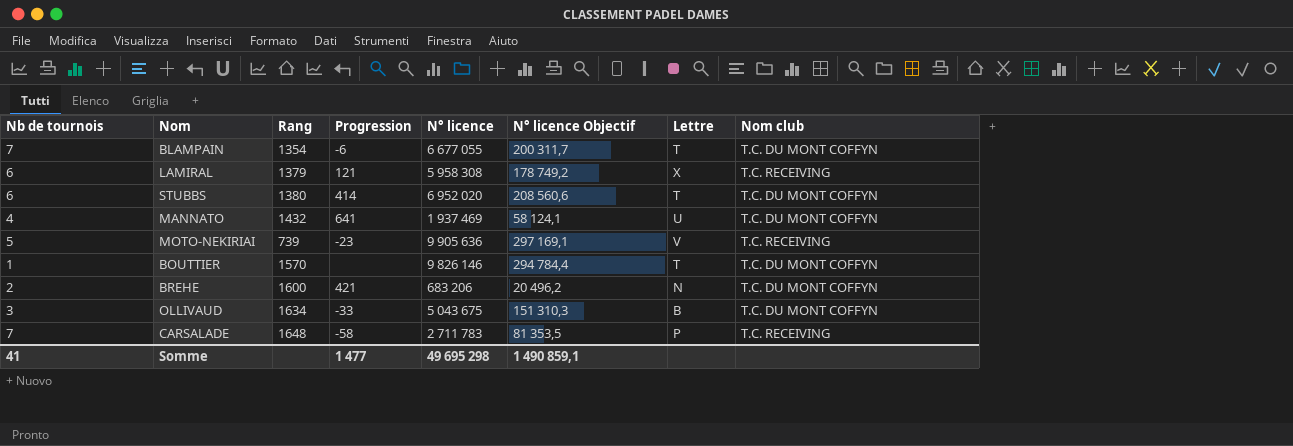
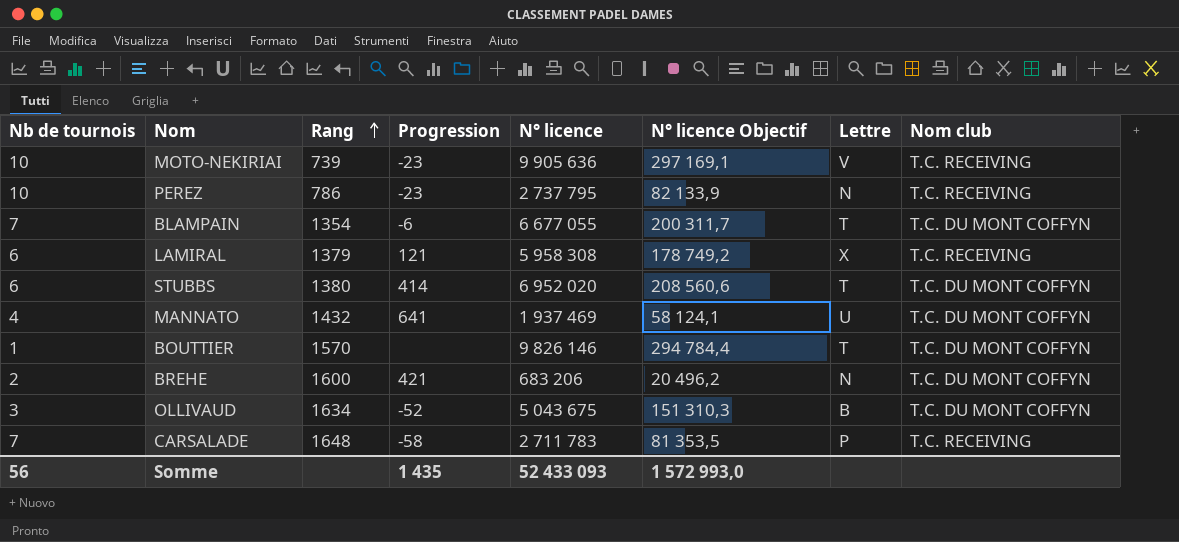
row order: none -> Rang ascending
MOTO-NEKIRIAI | Nb de tournois: 5 -> 10
row PEREZ: none -> 10 | 786 | -23 | 2 737 795 | 82 133,9 | N | T.C. RECEIVING
OLLIVAUD | Progression: -33 -> -52
Somme | Nb de tournois: 41 -> 56
Somme | Progression: 1 477 -> 1 435
Somme | N° licence: 49 695 298 -> 52 433 093
Somme | N° licence Objectif: 1 490 859,1 -> 1 572 993,0

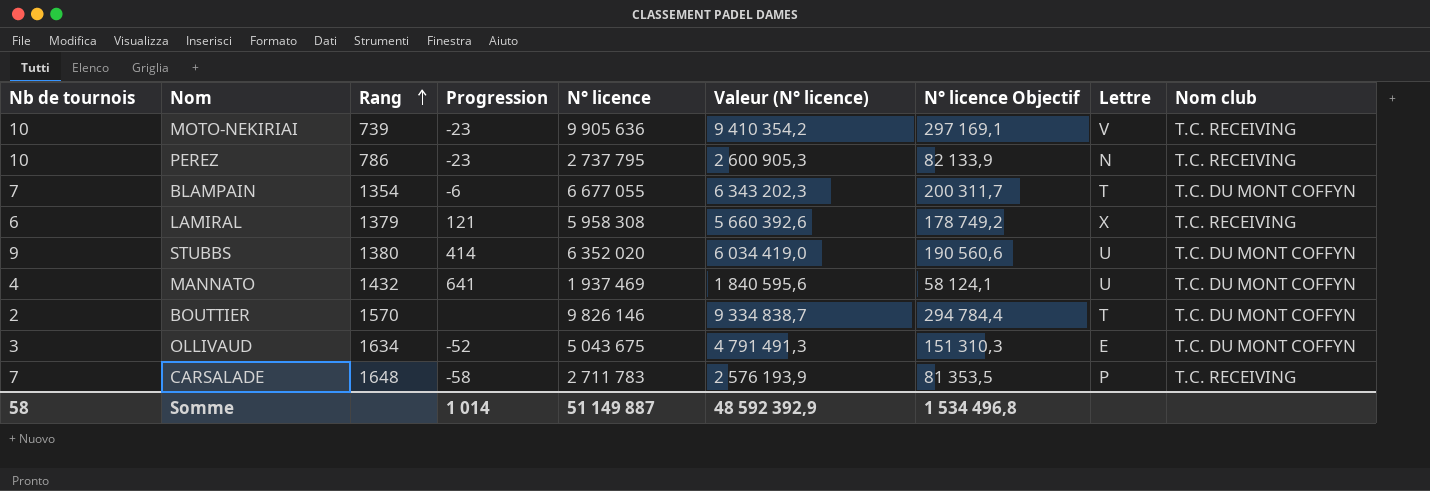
column Valeur (N° licence) | formula: none -> [N° licence] * 0,95
row BREHE: 2 | 1600 | 421 | 683 206 | 20 496,2 | N | T.C. DU MONT COFFYN -> none
STUBBS | Nb de tournois: 6 -> 9
STUBBS | N° licence: 6 952 020 -> 6 352 020
STUBBS | N° licence Objectif: 208 560,6 -> 190 560,6
STUBBS | Lettre: T -> U
BOUTTIER | Nb de tournois: 1 -> 2
OLLIVAUD | Lettre: B -> E
Somme | Nb de tournois: 56 -> 58
Somme | Progression: 1 435 -> 1 014
Somme | N° licence: 52 433 093 -> 51 149 887
Somme | N° licence Objectif: 1 572 993,0 -> 1 534 496,8

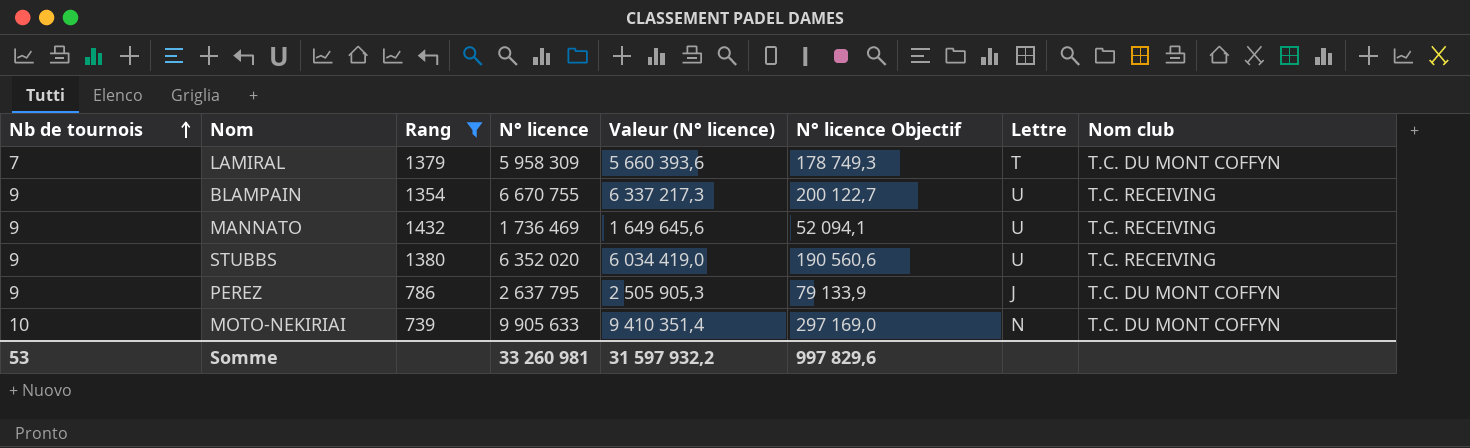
filter: none -> Rang <= 1432
row order: Rang ascending -> Nb de tournois ascending
column Progression | position: 4 -> none
LAMIRAL | Nb de tournois: 6 -> 7
LAMIRAL | N° licence: 5 958 308 -> 5 958 309
LAMIRAL | Valeur (N° licence): 5 660 392,6 -> 5 660 393,6
LAMIRAL | N° licence Objectif: 178 749,2 -> 178 749,3
LAMIRAL | Lettre: X -> T
LAMIRAL | Nom club: T.C. RECEIVING -> T.C. DU MONT COFFYN
BLAMPAIN | Nb de tournois: 7 -> 9
BLAMPAIN | N° licence: 6 677 055 -> 6 670 755
BLAMPAIN | Valeur (N° licence): 6 343 202,3 -> 6 337 217,3
BLAMPAIN | N° licence Objectif: 200 311,7 -> 200 122,7
BLAMPAIN | Lettre: T -> U
BLAMPAIN | Nom club: T.C. DU MONT COFFYN -> T.C. RECEIVING
MANNATO | Nb de tournois: 4 -> 9
MANNATO | N° licence: 1 937 469 -> 1 736 469
MANNATO | Valeur (N° licence): 1 840 595,6 -> 1 649 645,6
MANNATO | N° licence Objectif: 58 124,1 -> 52 094,1
MANNATO | Nom club: T.C. DU MONT COFFYN -> T.C. RECEIVING
STUBBS | Nom club: T.C. DU MONT COFFYN -> T.C. RECEIVING
PEREZ | Nb de tournois: 10 -> 9
PEREZ | N° licence: 2 737 795 -> 2 637 795
PEREZ | Valeur (N° licence): 2 600 905,3 -> 2 505 905,3
PEREZ | N° licence Objectif: 82 133,9 -> 79 133,9
PEREZ | Lettre: N -> J
PEREZ | Nom club: T.C. RECEIVING -> T.C. DU MONT COFFYN
MOTO-NEKIRIAI | N° licence: 9 905 636 -> 9 905 633
MOTO-NEKIRIAI | Valeur (N° licence): 9 410 354,2 -> 9 410 351,4
MOTO-NEKIRIAI | N° licence Objectif: 297 169,1 -> 297 169,0
MOTO-NEKIRIAI | Lettre: V -> N
MOTO-NEKIRIAI | Nom club: T.C. RECEIVING -> T.C. DU MONT COFFYN
Somme | Nb de tournois: 58 -> 53
Somme | N° licence: 51 149 887 -> 33 260 981
Somme | Valeur (N° licence): 48 592 392,9 -> 31 597 932,2
Somme | N° licence Objectif: 1 534 496,8 -> 997 829,6

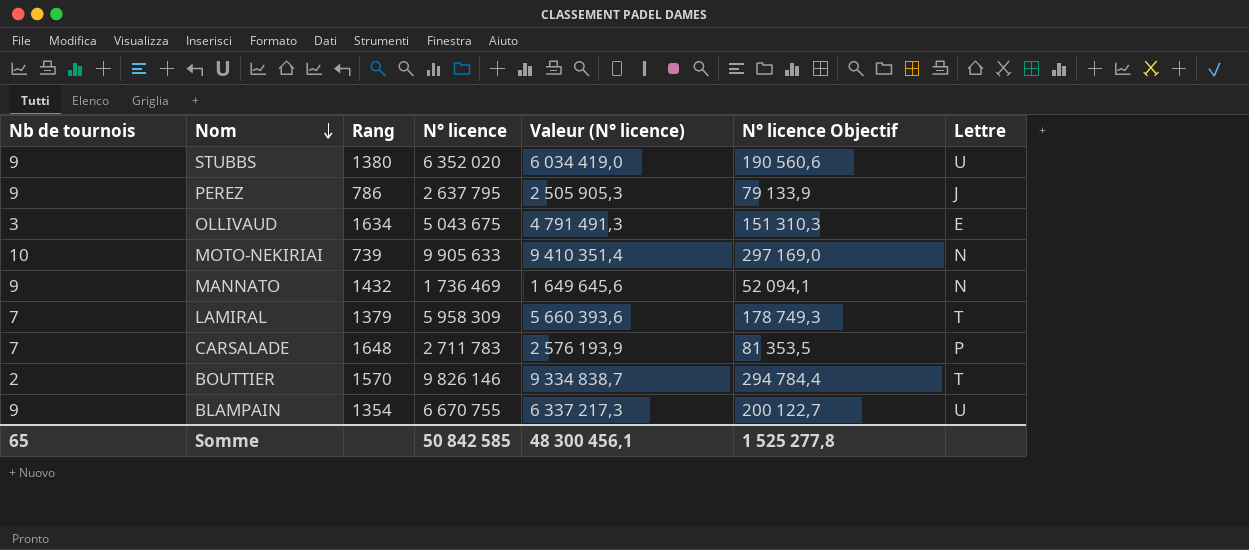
filter: Rang <= 1432 -> none
row order: Nb de tournois ascending -> Nom descending
column Nom club | position: 8 -> none
MANNATO | Lettre: U -> N
Somme | Nb de tournois: 53 -> 65
Somme | N° licence: 33 260 981 -> 50 842 585
Somme | Valeur (N° licence): 31 597 932,2 -> 48 300 456,1
Somme | N° licence Objectif: 997 829,6 -> 1 525 277,8

